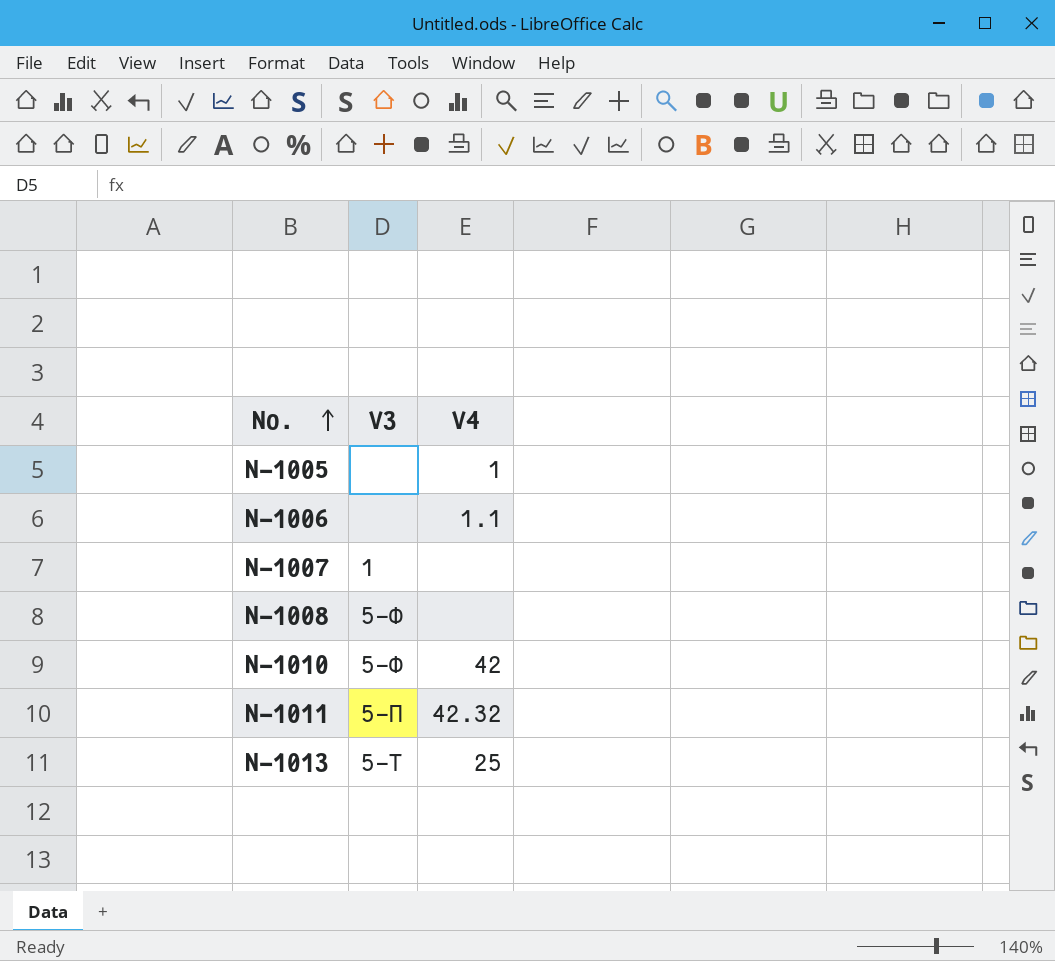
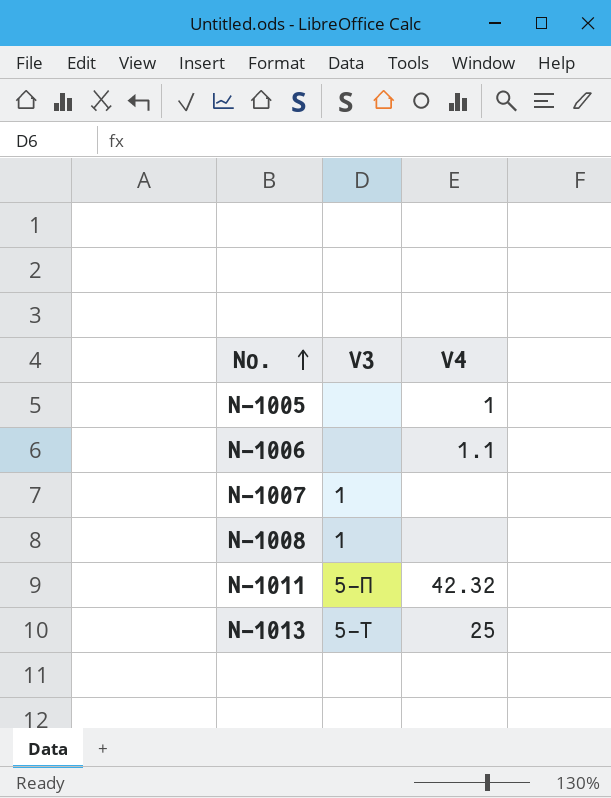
row N-1010: 5-Ф | 42 -> none
N-1008 | V3: 5-Ф -> 1

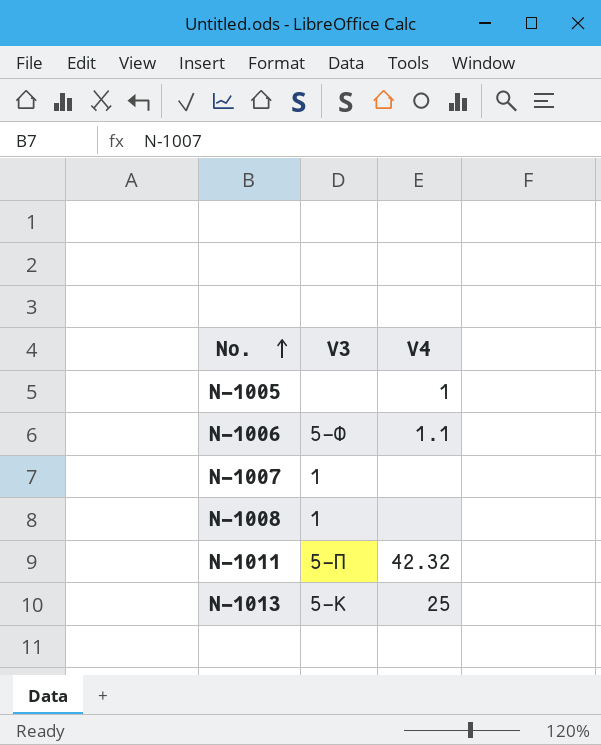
N-1006 | V3: none -> 5-Ф
N-1013 | V3: 5-Т -> 5-К

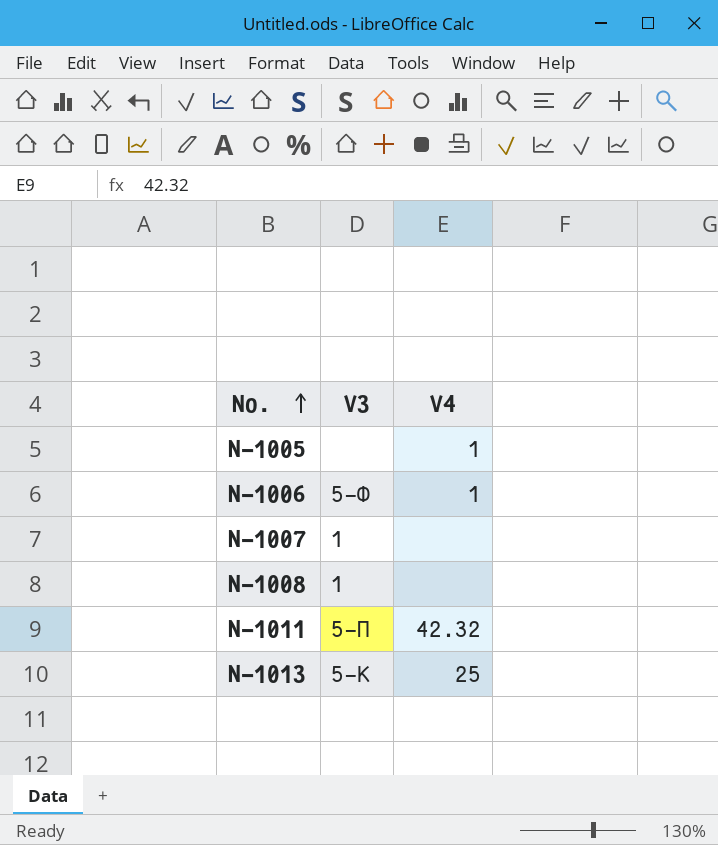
N-1006 | V4: 1.1 -> 1

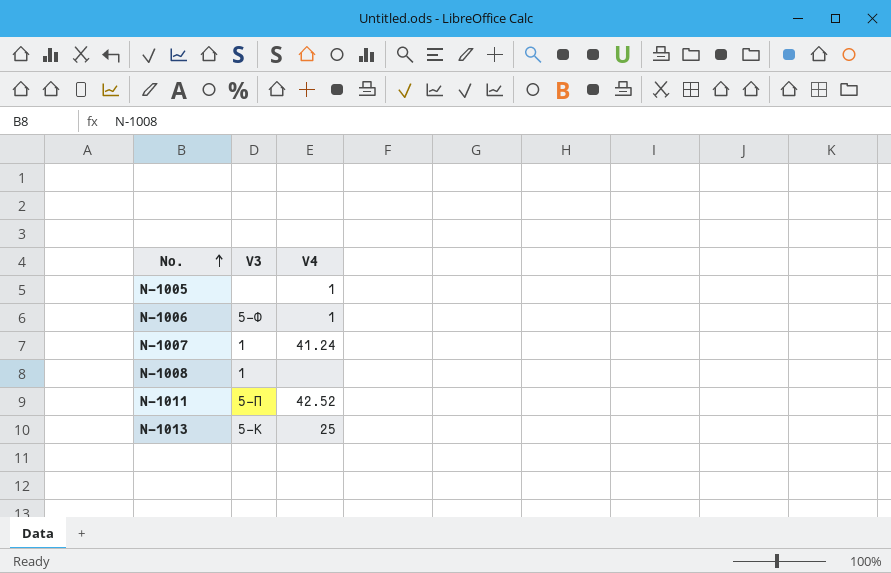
N-1007 | V4: none -> 41.24
N-1011 | V4: 42.32 -> 42.52

